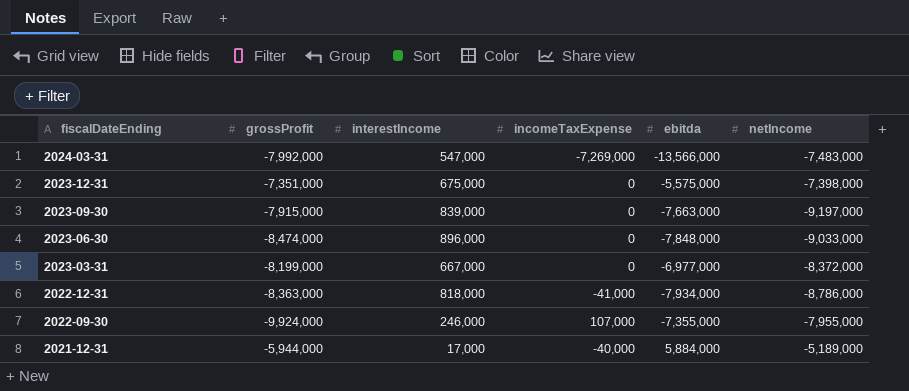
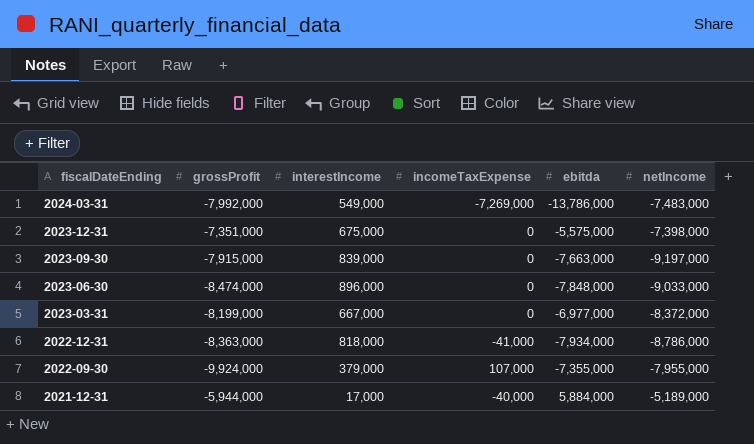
2024-03-31 | interestIncome: 547,000 -> 549,000
2024-03-31 | ebitda: -13,566,000 -> -13,786,000
2022-09-30 | interestIncome: 246,000 -> 379,000

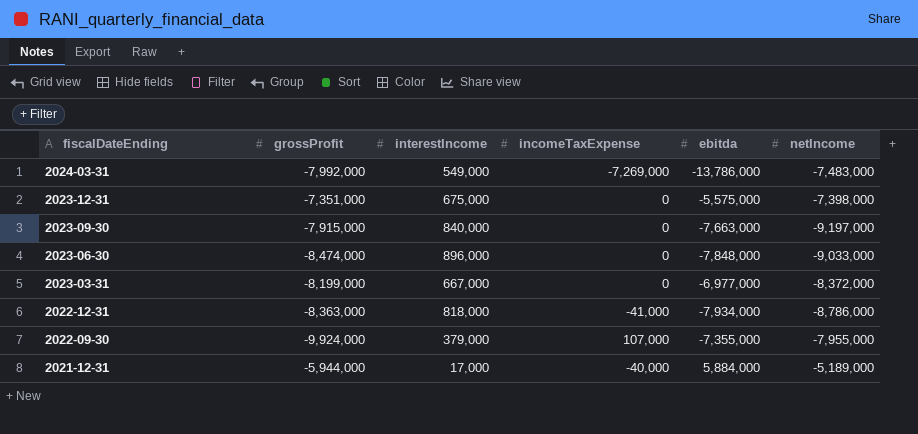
2023-09-30 | interestIncome: 839,000 -> 840,000

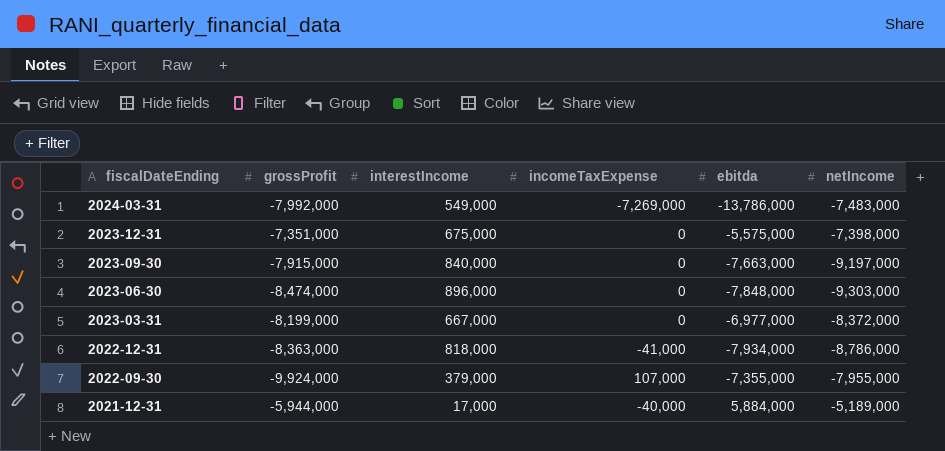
2023-06-30 | netIncome: -9,033,000 -> -9,303,000

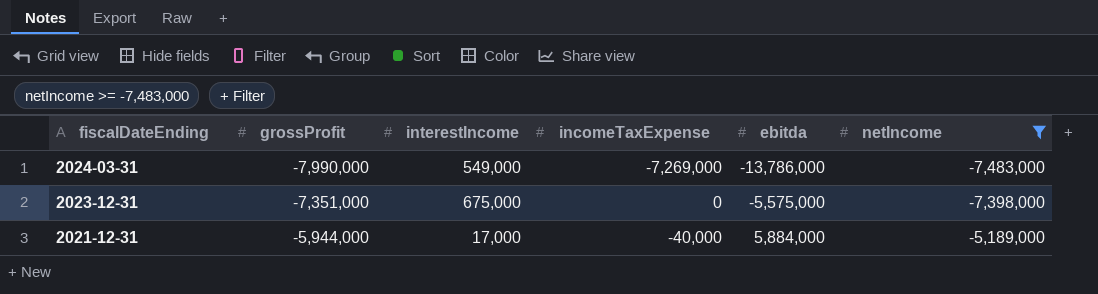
filter: none -> netIncome >= -7,483,000
2024-03-31 | grossProfit: -7,992,000 -> -7,990,000

